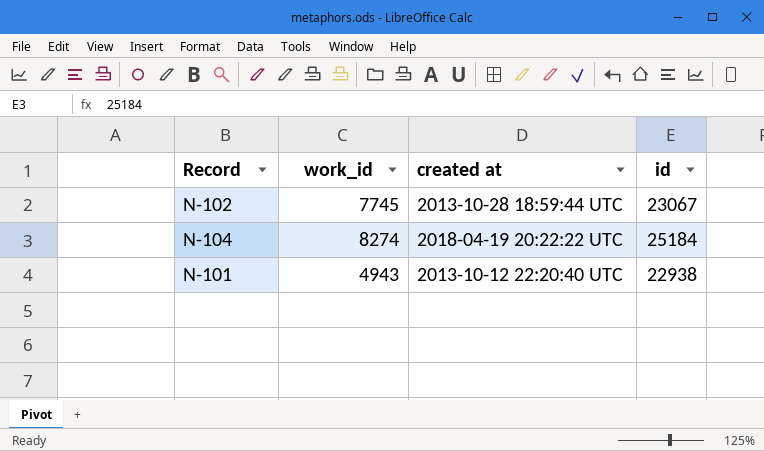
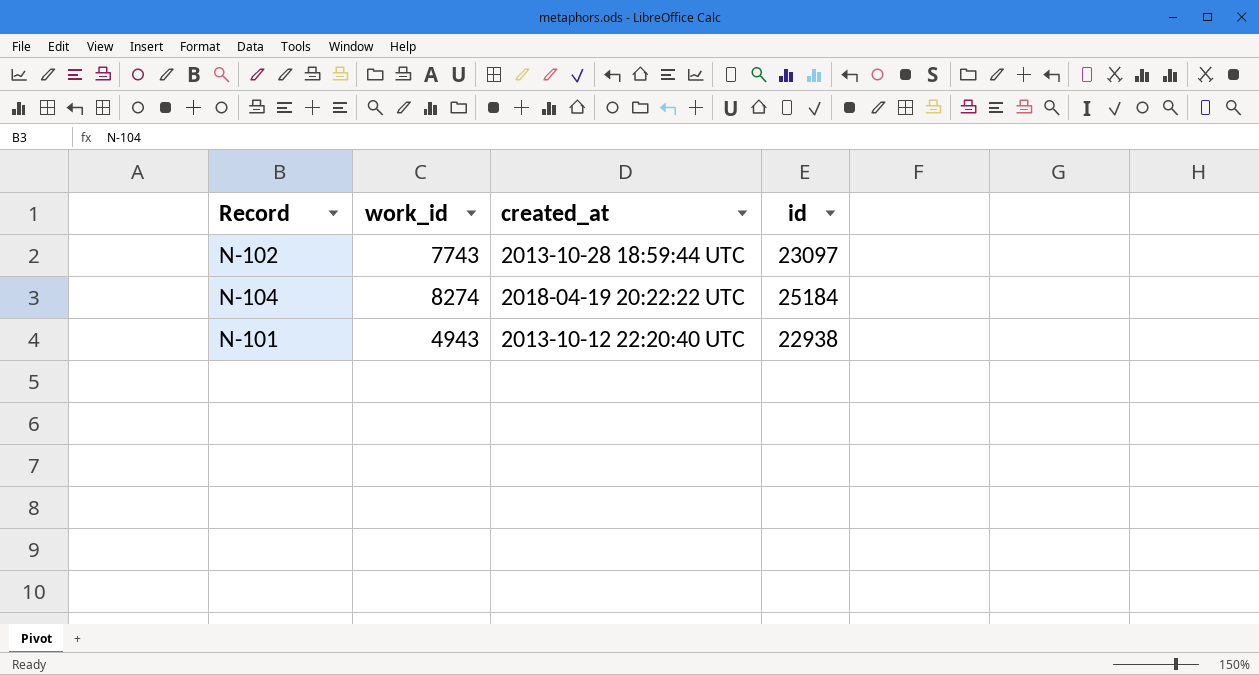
column name: created at -> created_at
N-102 | work_id: 7745 -> 7743
N-102 | id: 23067 -> 23097

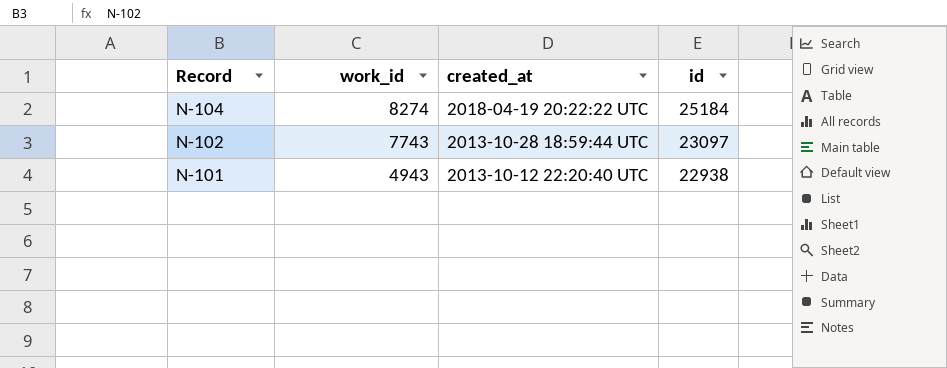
row order: none -> Record descending

